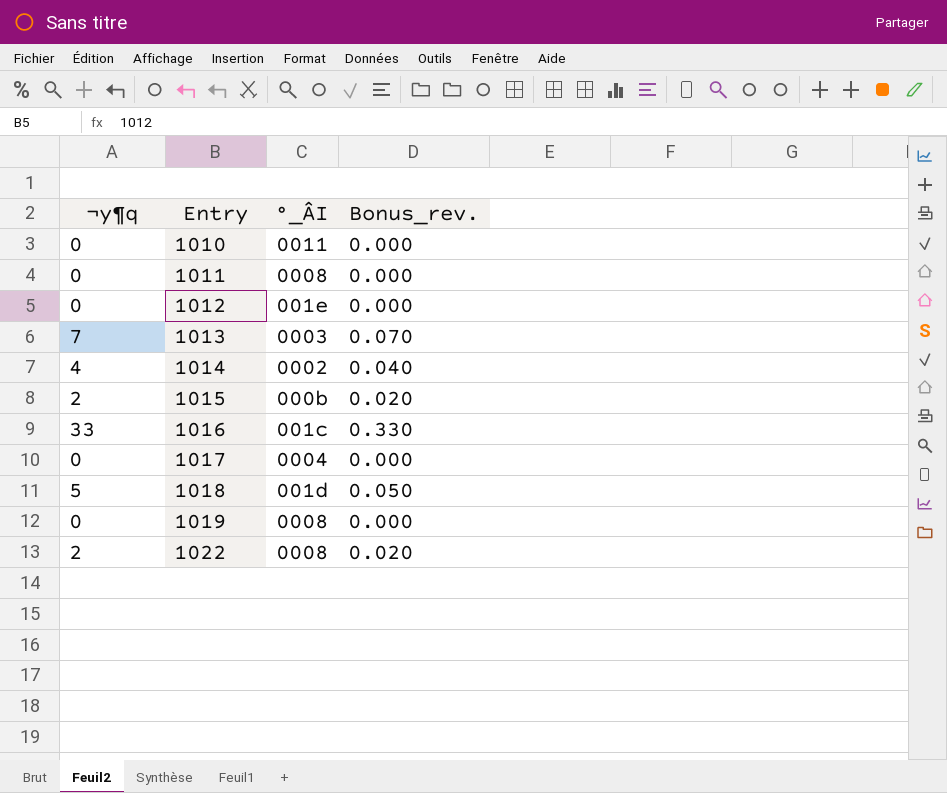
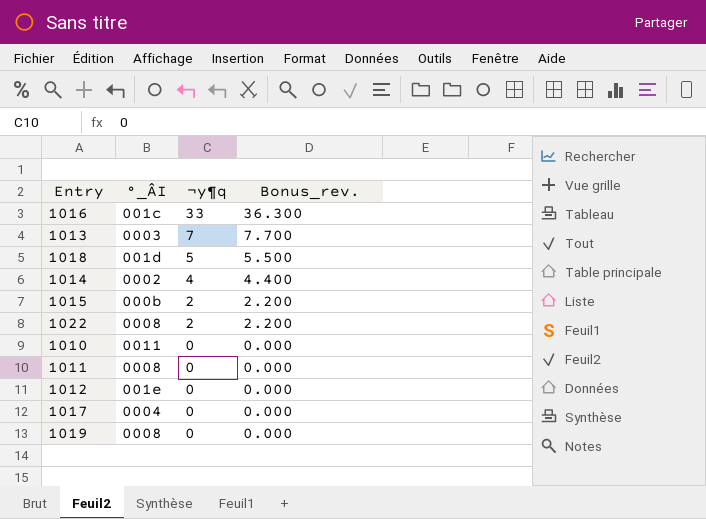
row order: Entry ascending -> ¬y¶q descending
column ¬y¶q | position: 1 -> 3
column Bonus_rev. | formula: [¬y¶q] * 0.01 -> [¬y¶q] * 1.1

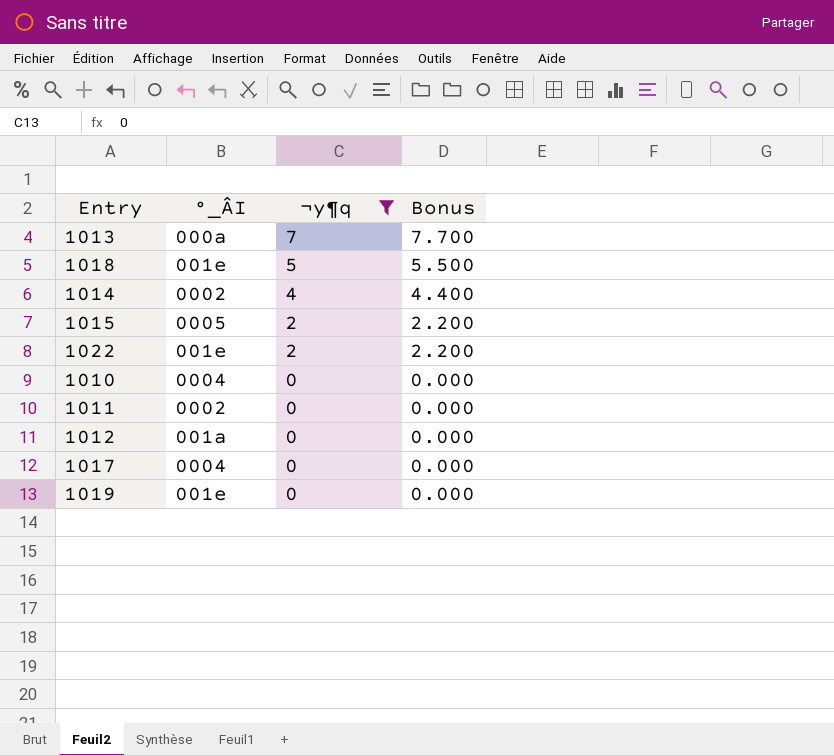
filter: none -> ¬y¶q != 33
column name: Bonus_rev. -> Bonus
1013 | °_ÂI: 0003 -> 000a
1018 | °_ÂI: 001d -> 001e
1015 | °_ÂI: 000b -> 0005
1022 | °_ÂI: 0008 -> 001e
1010 | °_ÂI: 0011 -> 0004
1011 | °_ÂI: 0008 -> 0002
1012 | °_ÂI: 001e -> 001a
1019 | °_ÂI: 0008 -> 001e

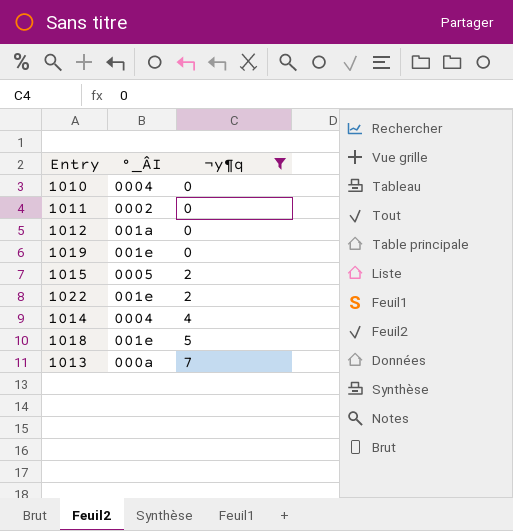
row order: ¬y¶q descending -> ¬y¶q ascending
column Bonus | formula: [¬y¶q] * 1.1 -> none
row 1017: 0004 | 0 | 0.000 -> none
1014 | °_ÂI: 0002 -> 0004

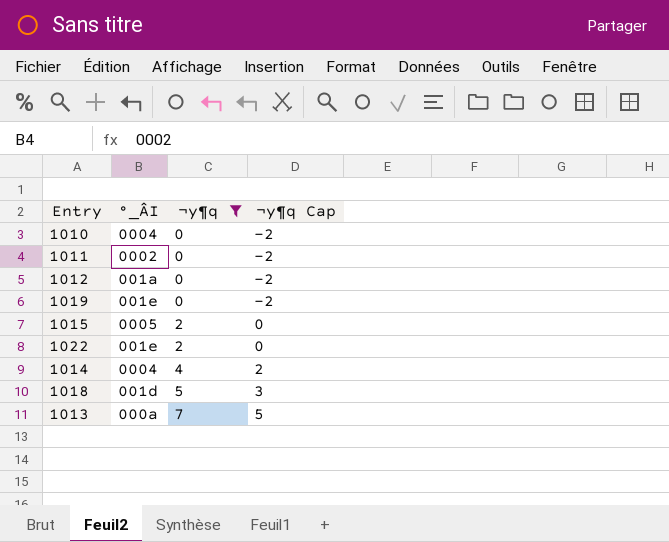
column ¬y¶q Cap | formula: none -> [¬y¶q] - 2
1018 | °_ÂI: 001e -> 001d

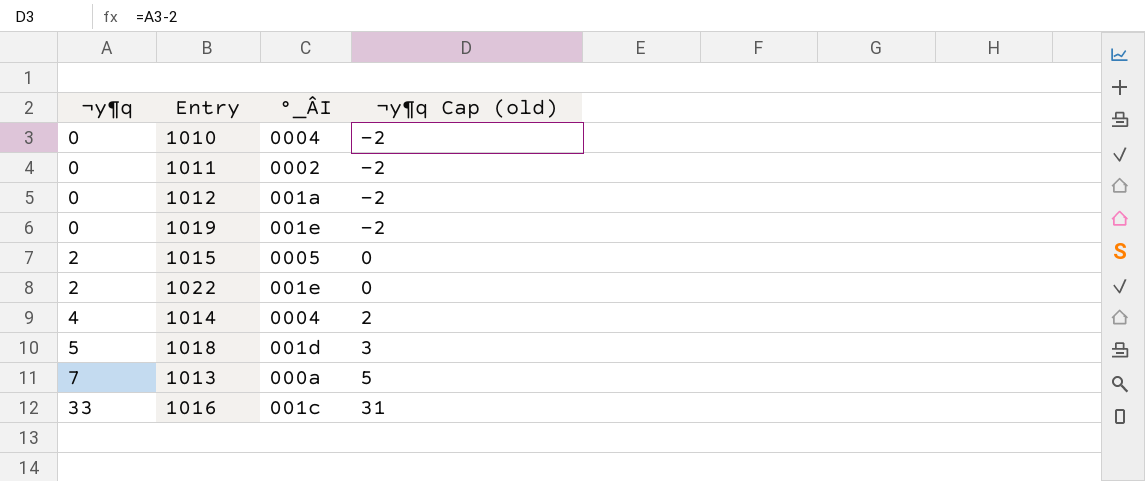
filter: ¬y¶q != 33 -> none
column ¬y¶q | position: 3 -> 1
column name: ¬y¶q Cap -> ¬y¶q Cap (old)

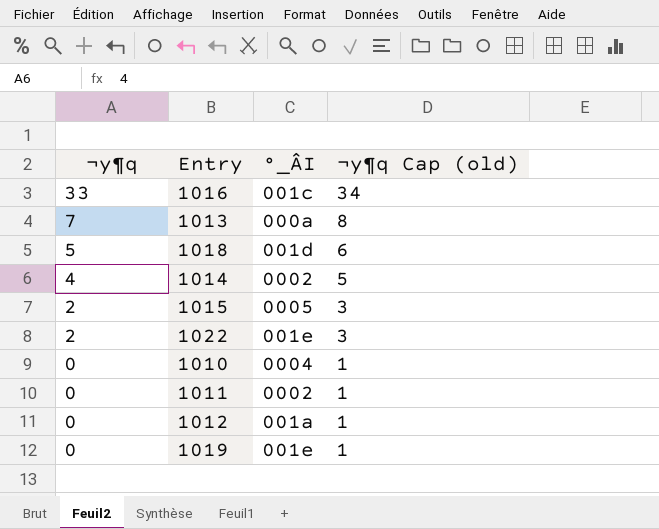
row order: ¬y¶q ascending -> ¬y¶q descending
column ¬y¶q Cap (old) | formula: [¬y¶q] - 2 -> [¬y¶q] + 1
1014 | °_ÂI: 0004 -> 0002

